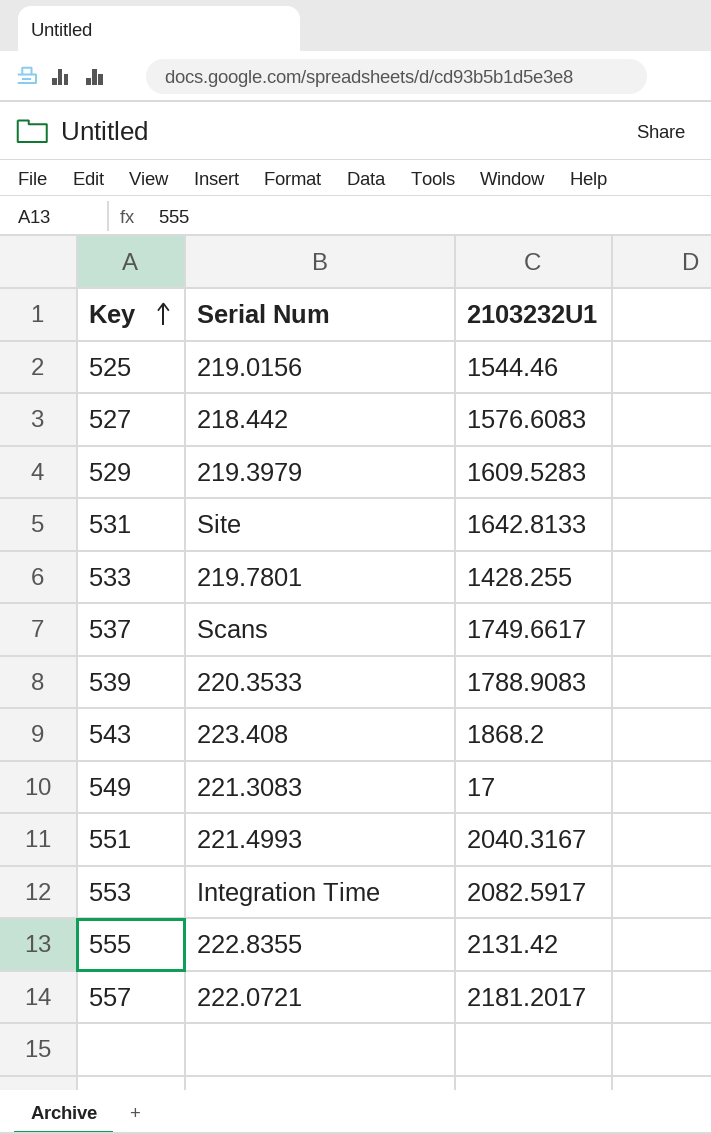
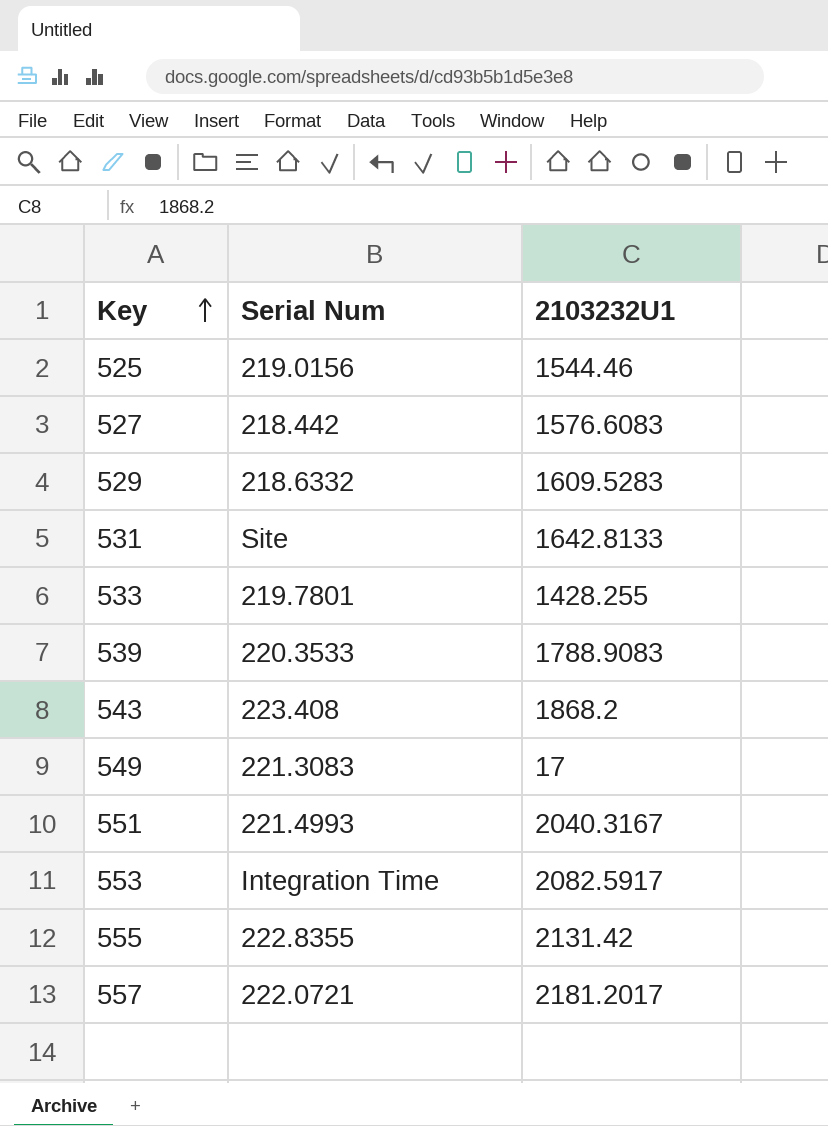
row 537: Scans | 1749.6617 -> none
529 | Serial Num: 219.3979 -> 218.6332

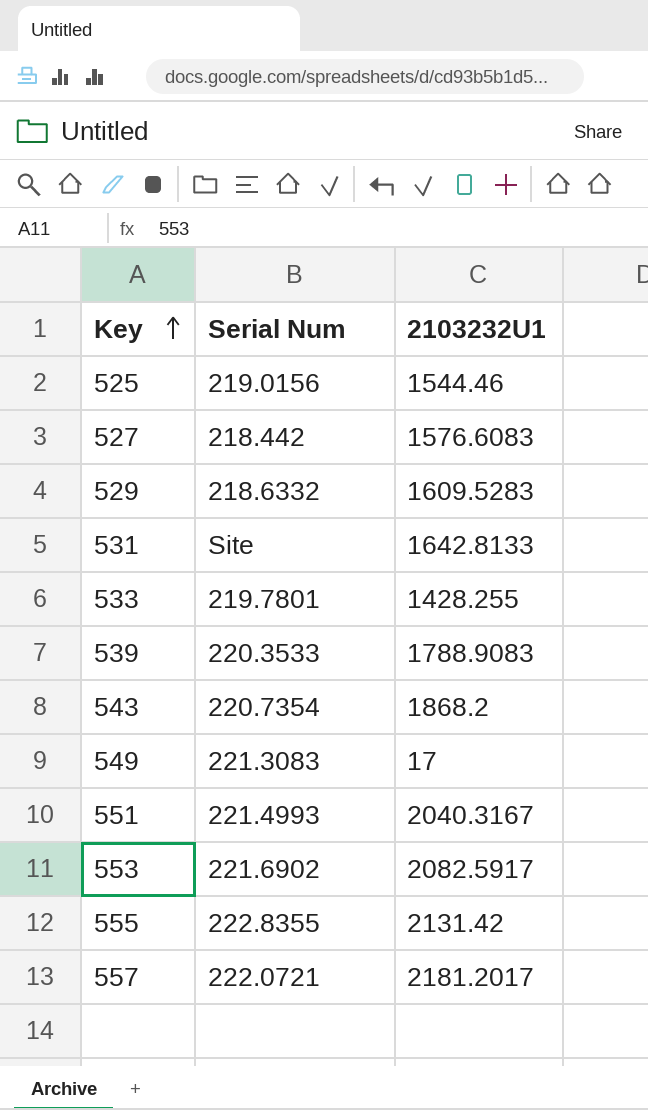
543 | Serial Num: 223.408 -> 220.7354
553 | Serial Num: Integration Time -> 221.6902

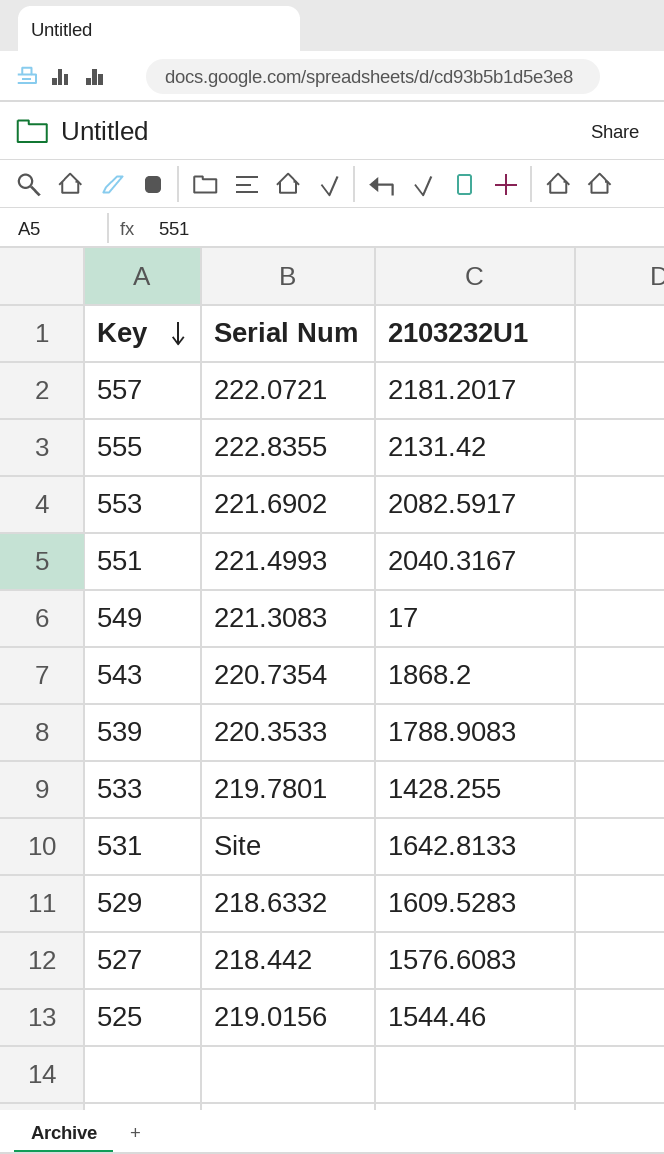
row order: Key ascending -> Key descending

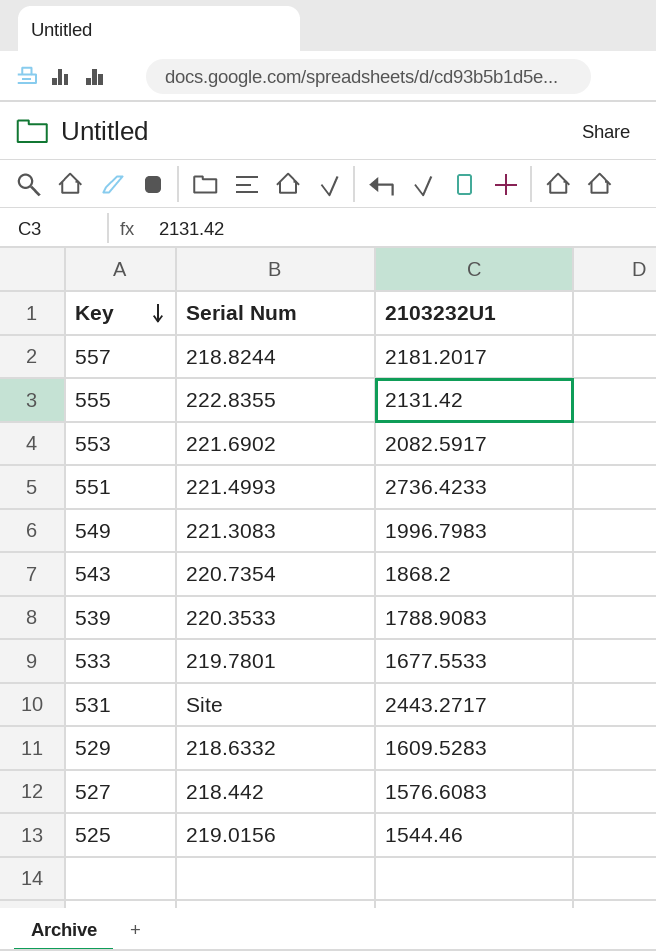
557 | Serial Num: 222.0721 -> 218.8244
551 | 2103232U1: 2040.3167 -> 2736.4233
549 | 2103232U1: 17 -> 1996.7983
533 | 2103232U1: 1428.255 -> 1677.5533
531 | 2103232U1: 1642.8133 -> 2443.2717

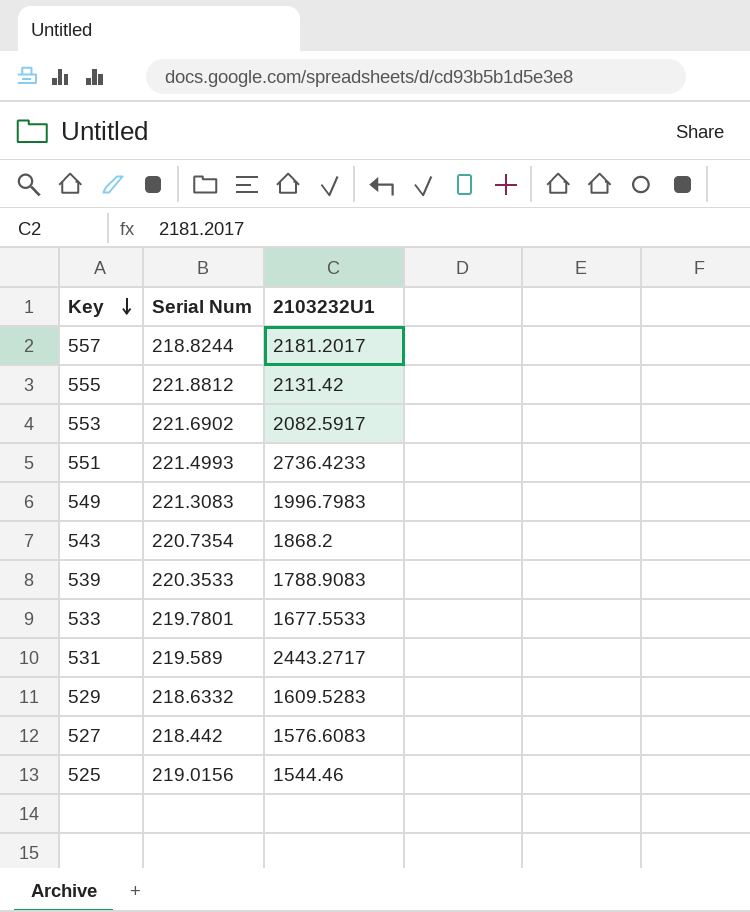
555 | Serial Num: 222.8355 -> 221.8812
531 | Serial Num: Site -> 219.589

